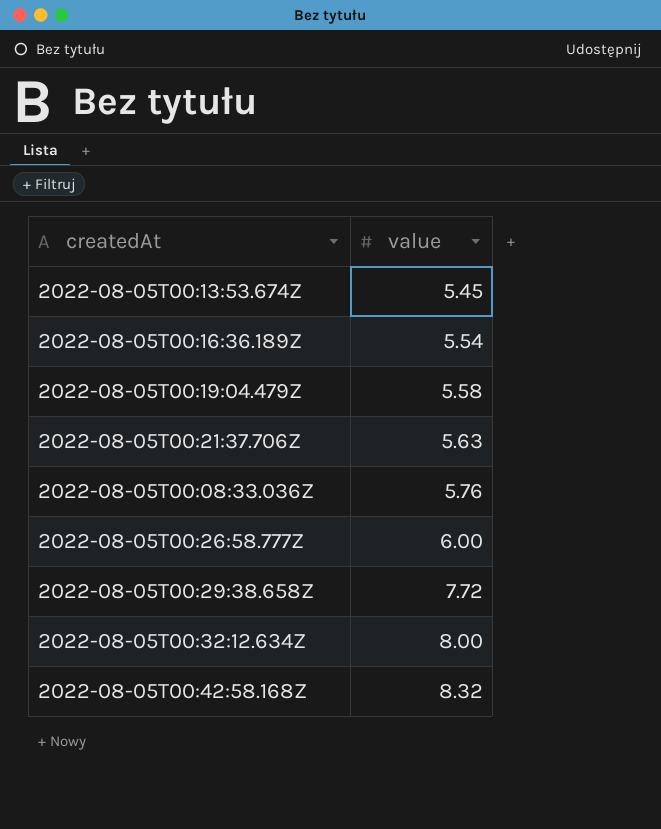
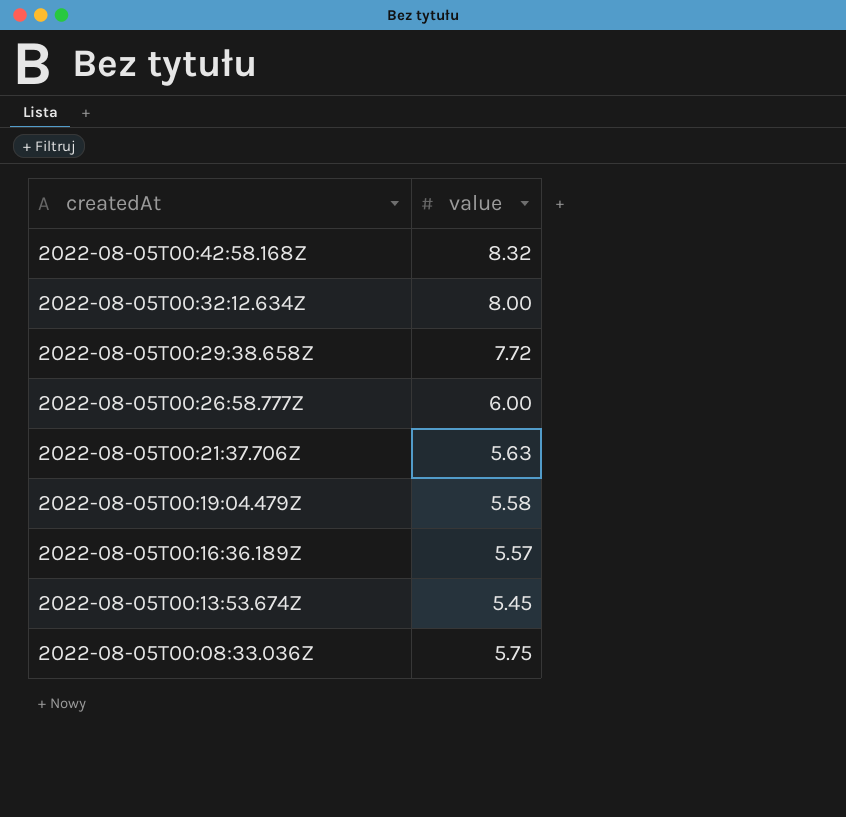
row order: value ascending -> createdAt descending
2022-08-05T00:16:36.189Z | value: 5.54 -> 5.57
2022-08-05T00:08:33.036Z | value: 5.76 -> 5.75

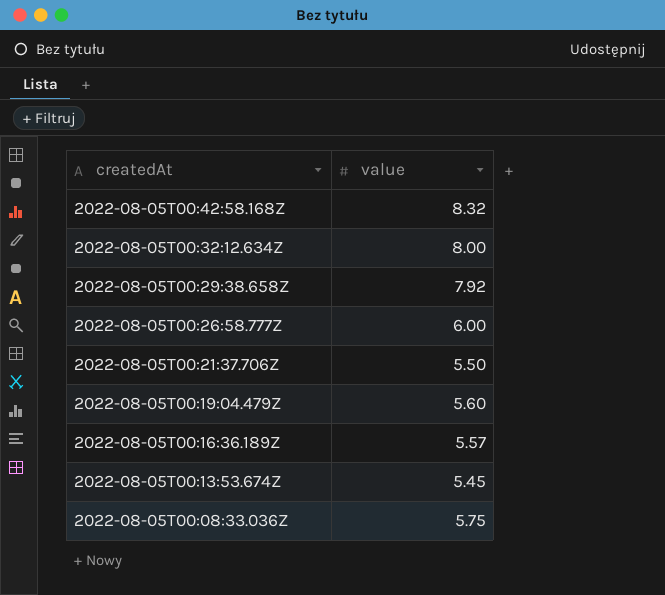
2022-08-05T00:29:38.658Z | value: 7.72 -> 7.92
2022-08-05T00:21:37.706Z | value: 5.63 -> 5.50
2022-08-05T00:19:04.479Z | value: 5.58 -> 5.60

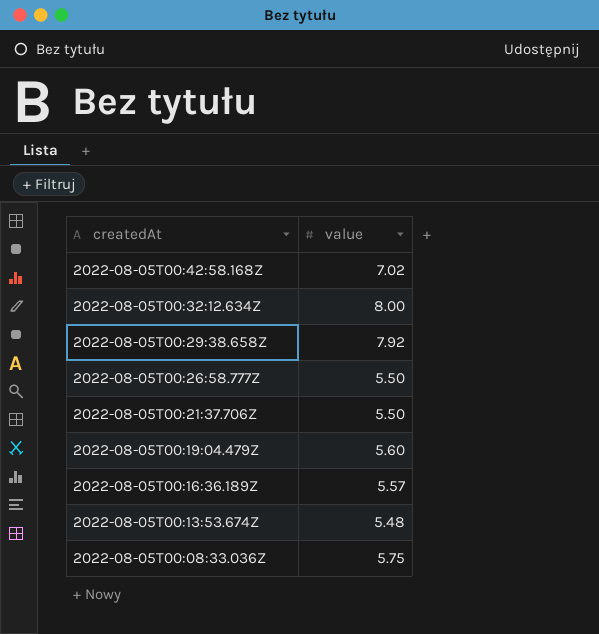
2022-08-05T00:42:58.168Z | value: 8.32 -> 7.02
2022-08-05T00:26:58.777Z | value: 6.00 -> 5.50
2022-08-05T00:13:53.674Z | value: 5.45 -> 5.48

